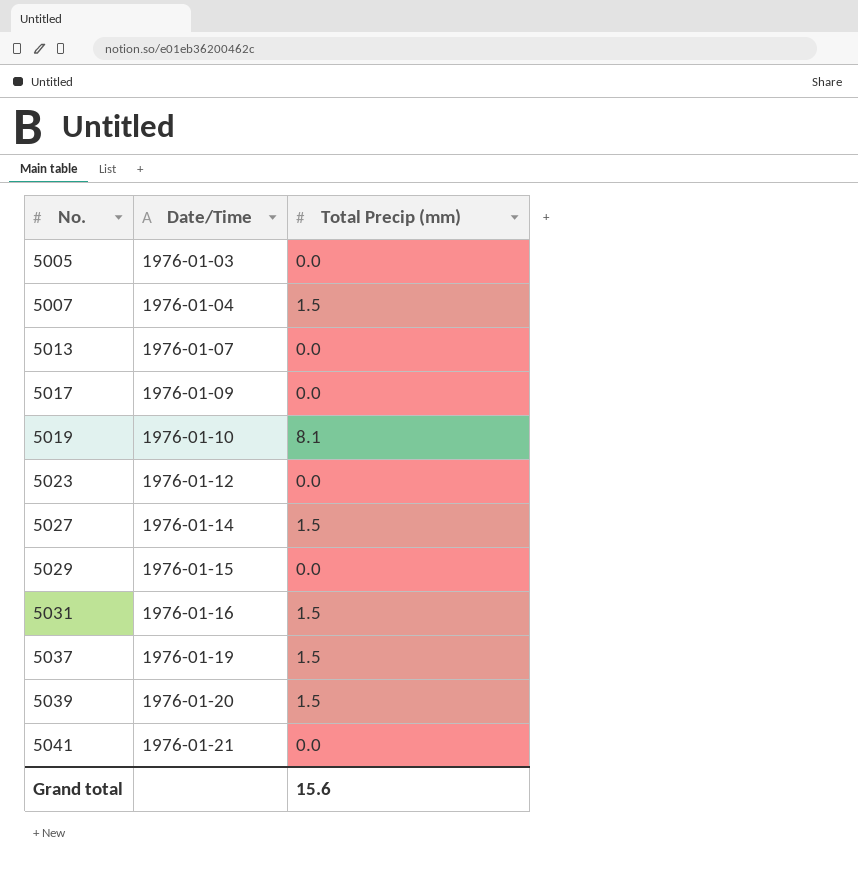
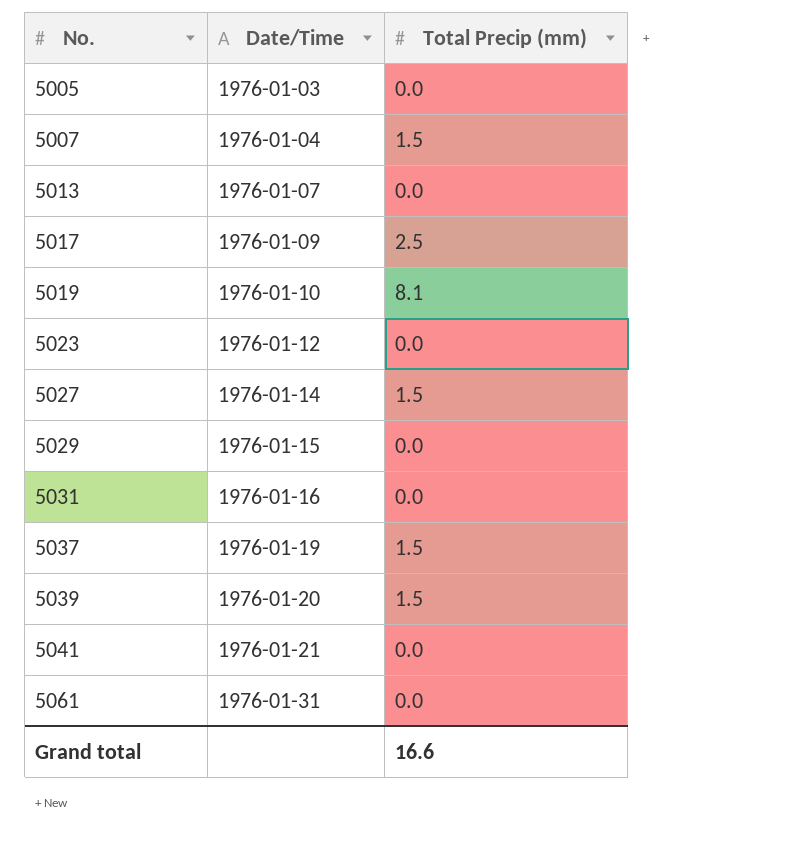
5017 | Total Precip (mm): 0.0 -> 2.5
5031 | Total Precip (mm): 1.5 -> 0.0
row 5061: none -> 1976-01-31 | 0.0
Grand total | Total Precip (mm): 15.6 -> 16.6

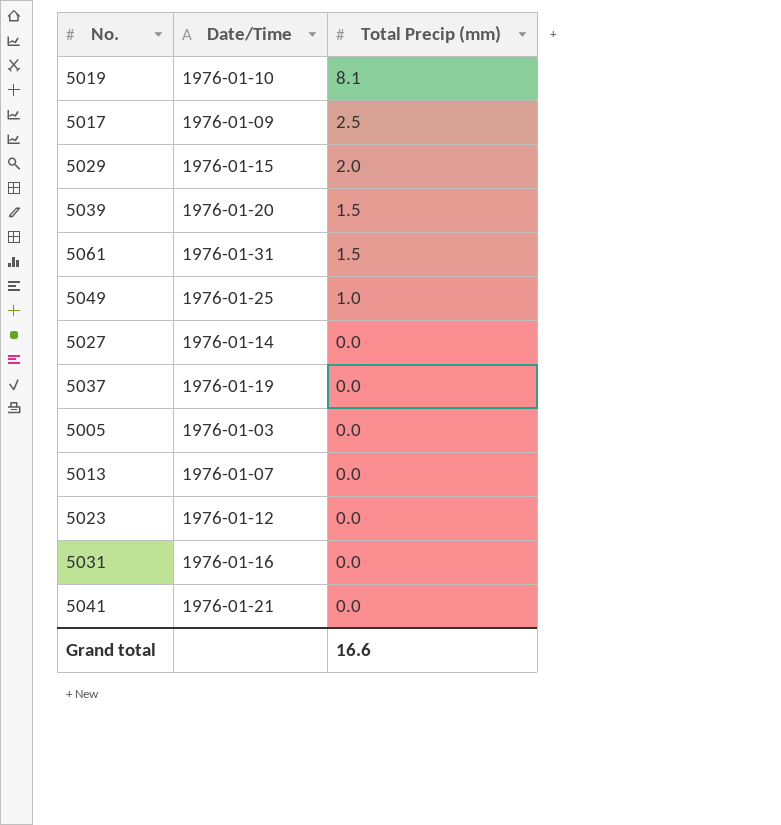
row order: No. ascending -> Total Precip (mm) descending
row 5007: 1976-01-04 | 1.5 -> none
5029 | Total Precip (mm): 0.0 -> 2.0
5061 | Total Precip (mm): 0.0 -> 1.5
row 5049: none -> 1976-01-25 | 1.0
5027 | Total Precip (mm): 1.5 -> 0.0
5037 | Total Precip (mm): 1.5 -> 0.0

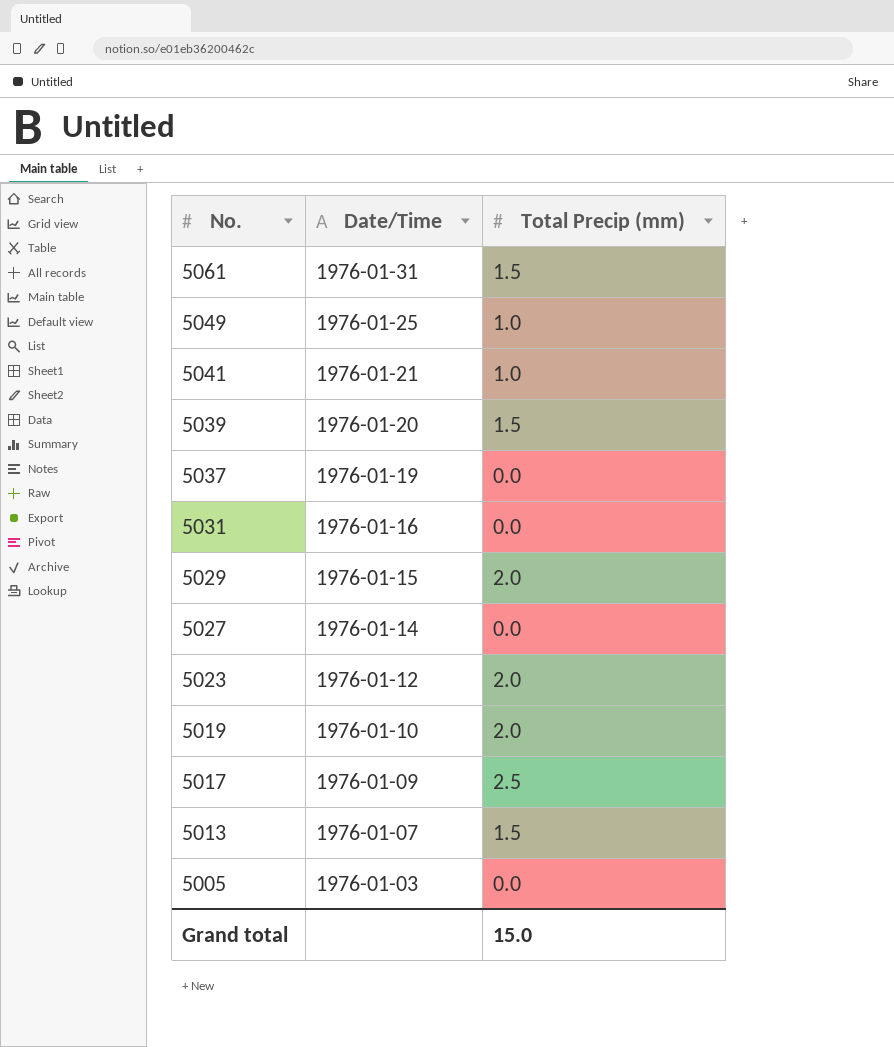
row order: Total Precip (mm) descending -> No. descending
5041 | Total Precip (mm): 0.0 -> 1.0
5023 | Total Precip (mm): 0.0 -> 2.0
5019 | Total Precip (mm): 8.1 -> 2.0
5013 | Total Precip (mm): 0.0 -> 1.5
Grand total | Total Precip (mm): 16.6 -> 15.0

